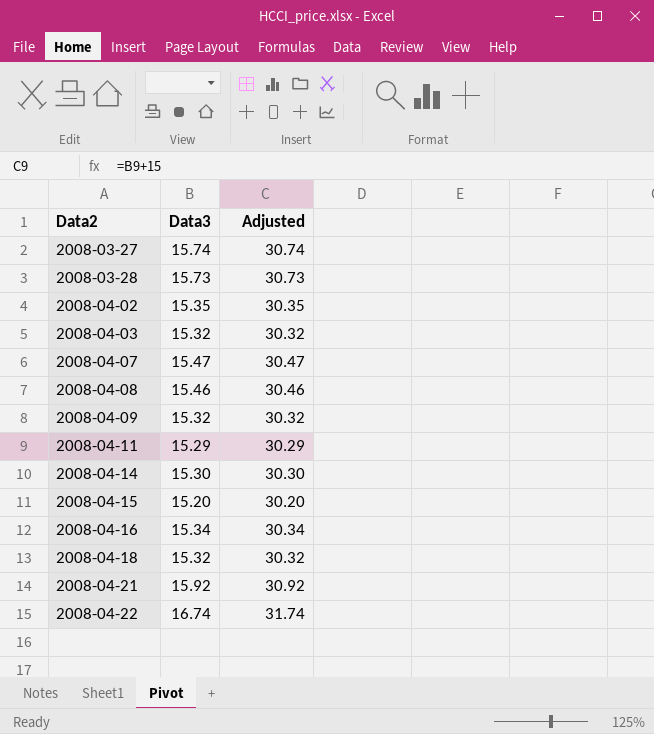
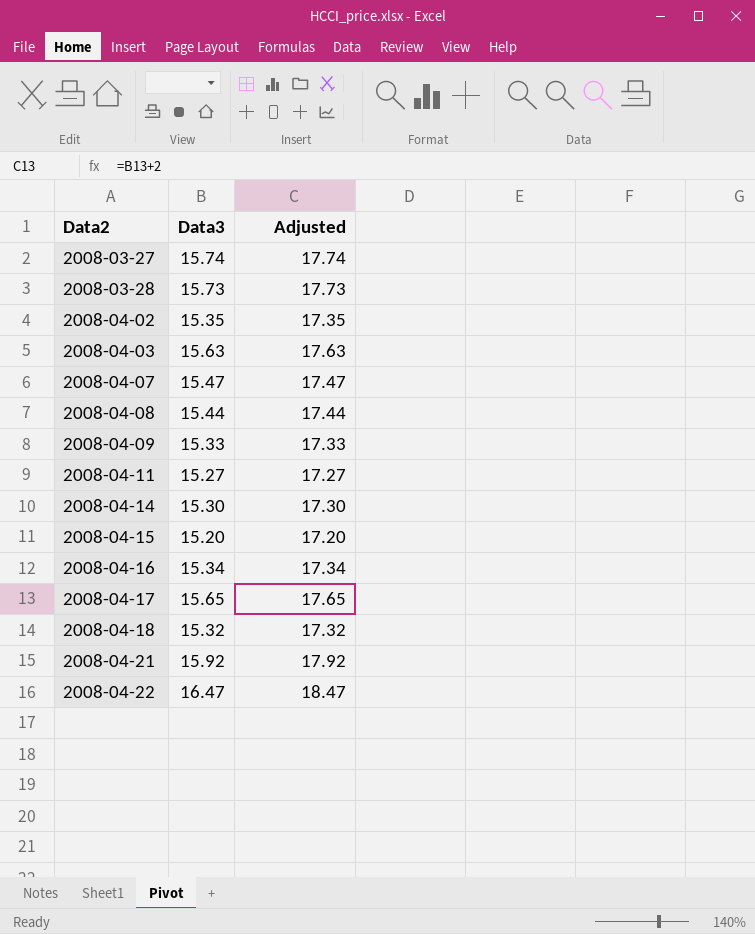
column Adjusted | formula: [Data3] + 15 -> [Data3] + 2
2008-04-03 | Data3: 15.32 -> 15.63
2008-04-08 | Data3: 15.46 -> 15.44
2008-04-09 | Data3: 15.32 -> 15.33
2008-04-11 | Data3: 15.29 -> 15.27
row 2008-04-17: none -> 15.65 | 17.65
2008-04-22 | Data3: 16.74 -> 16.47

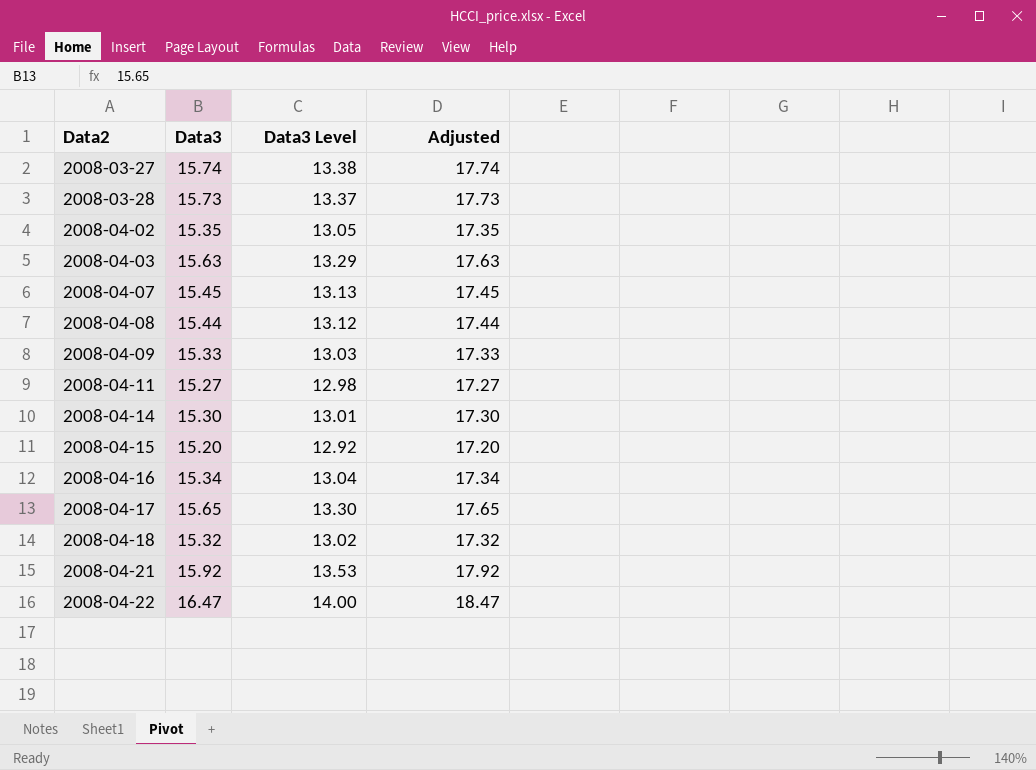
column Data3 Level | formula: none -> [Data3] * 0.85
2008-04-07 | Data3: 15.47 -> 15.45
2008-04-07 | Adjusted: 17.47 -> 17.45

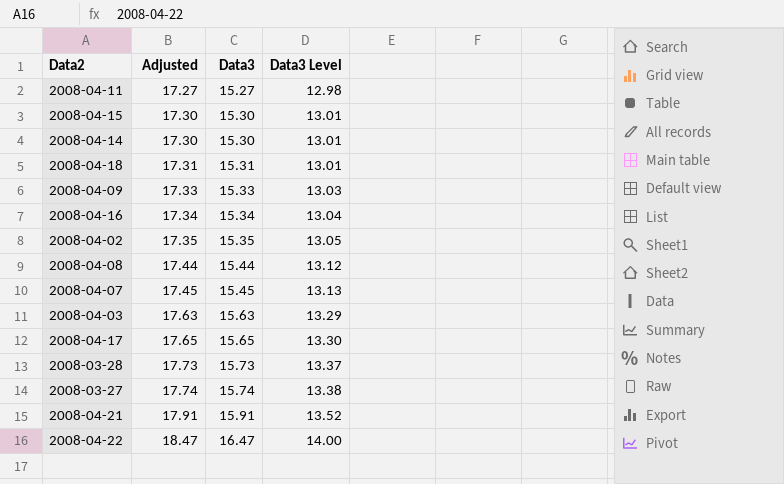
row order: Data2 ascending -> Adjusted ascending
column Adjusted | position: 4 -> 2
2008-04-15 | Adjusted: 17.20 -> 17.30
2008-04-15 | Data3: 15.20 -> 15.30
2008-04-15 | Data3 Level: 12.92 -> 13.01
2008-04-18 | Adjusted: 17.32 -> 17.31
2008-04-18 | Data3: 15.32 -> 15.31
2008-04-18 | Data3 Level: 13.02 -> 13.01
2008-04-21 | Adjusted: 17.92 -> 17.91
2008-04-21 | Data3: 15.92 -> 15.91
2008-04-21 | Data3 Level: 13.53 -> 13.52

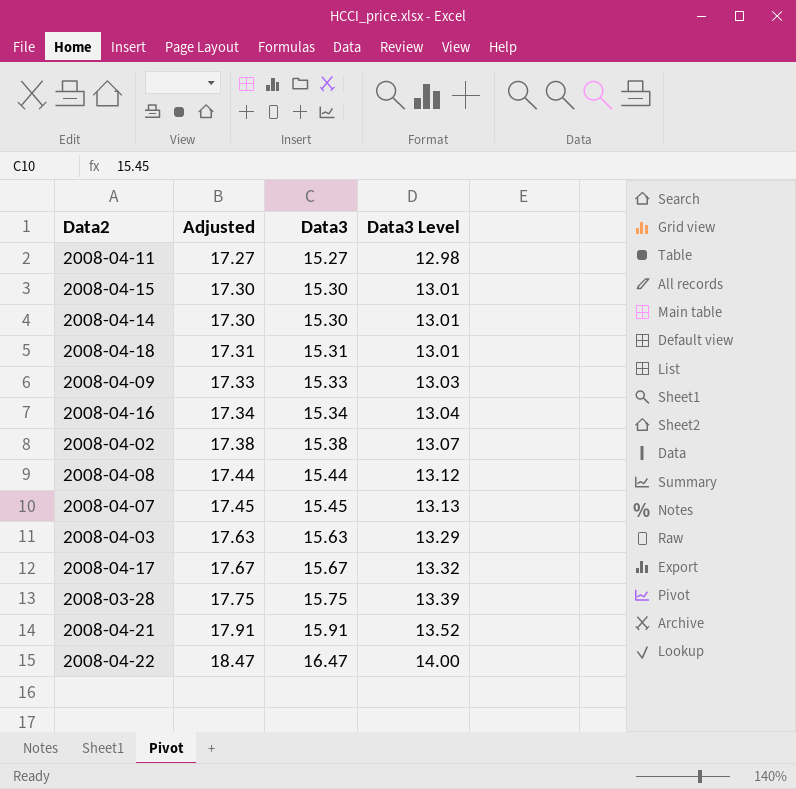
row 2008-03-27: 17.74 | 15.74 | 13.38 -> none
2008-04-02 | Adjusted: 17.35 -> 17.38
2008-04-02 | Data3: 15.35 -> 15.38
2008-04-02 | Data3 Level: 13.05 -> 13.07
2008-04-17 | Adjusted: 17.65 -> 17.67
2008-04-17 | Data3: 15.65 -> 15.67
2008-04-17 | Data3 Level: 13.30 -> 13.32
2008-03-28 | Adjusted: 17.73 -> 17.75
2008-03-28 | Data3: 15.73 -> 15.75
2008-03-28 | Data3 Level: 13.37 -> 13.39

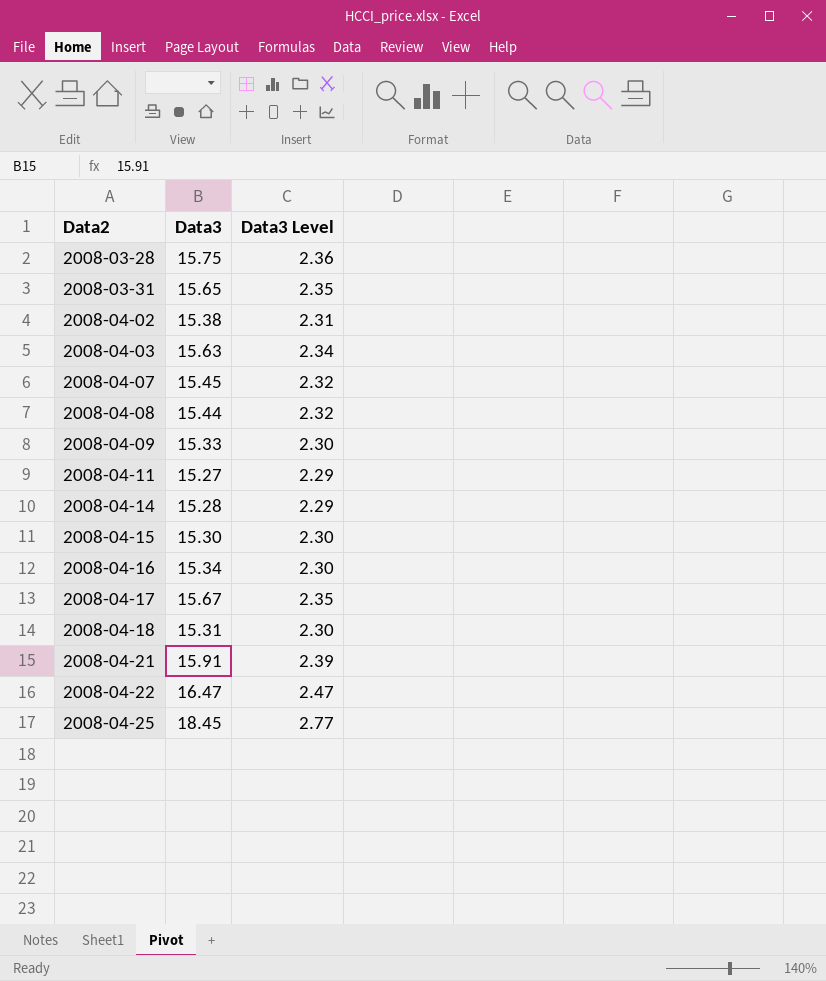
row order: Adjusted ascending -> Data2 ascending
column Adjusted | formula: [Data3] + 2 -> none
column Data3 Level | formula: [Data3] * 0.85 -> [Data3] * 0.15
row 2008-03-31: none -> 15.65 | 2.35
2008-04-14 | Data3: 15.30 -> 15.28
row 2008-04-25: none -> 18.45 | 2.77

